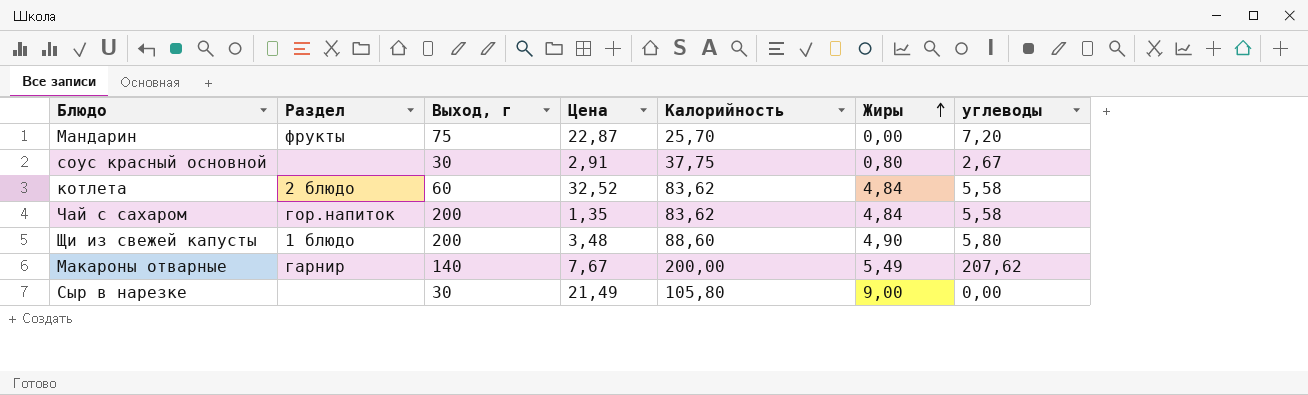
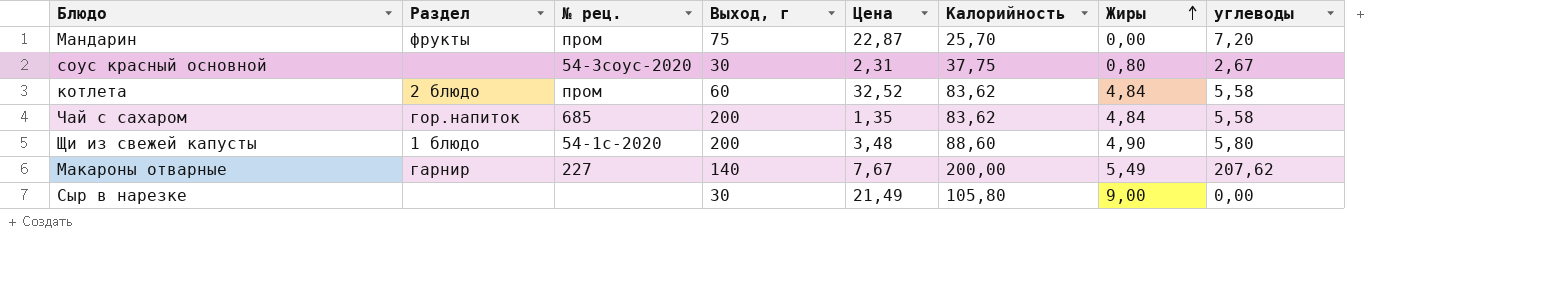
column № рец. | position: none -> 3
соус красный основной | Цена: 2,91 -> 2,31

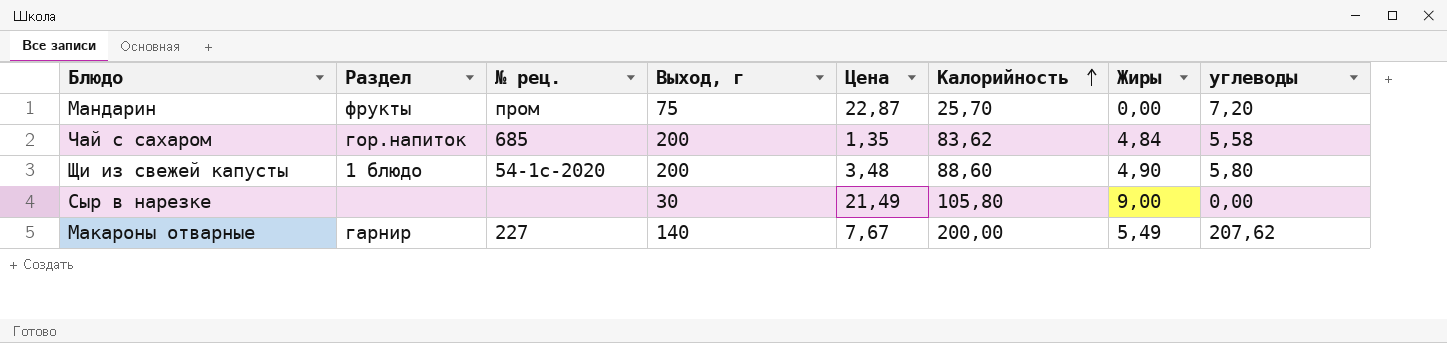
row order: Жиры ascending -> Калорийность ascending
row соус красный основной: none | 54-3соус-2020 | 30 | 2,31 | 37,75 | 0,80 | 2,67 -> none
row котлета: 2 блюдо | пром | 60 | 32,52 | 83,62 | 4,84 | 5,58 -> none

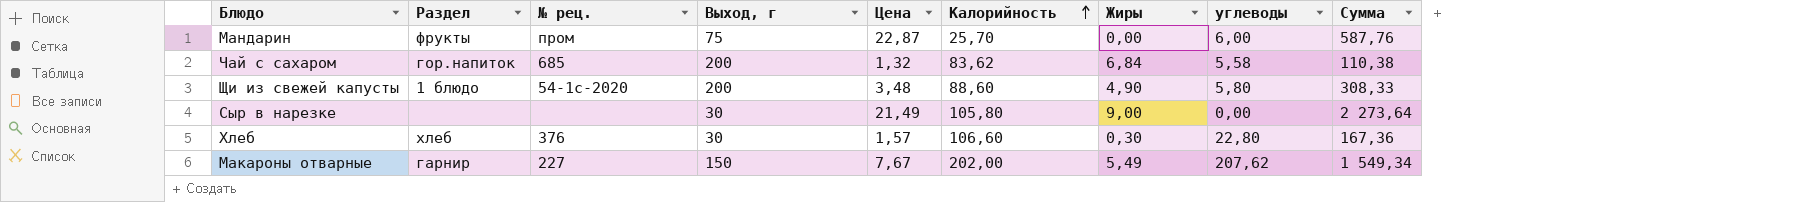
column Сумма | formula: none -> [Цена] * [Калорийность]
Мандарин | углеводы: 7,20 -> 6,00
Чай с сахаром | Цена: 1,35 -> 1,32
Чай с сахаром | Жиры: 4,84 -> 6,84
row Хлеб: none -> хлеб | 376 | 30 | 1,57 | 106,60 | 0,30 | 22,80 | 167,36
Макароны отварные | Выход, г: 140 -> 150
Макароны отварные | Калорийность: 200,00 -> 202,00

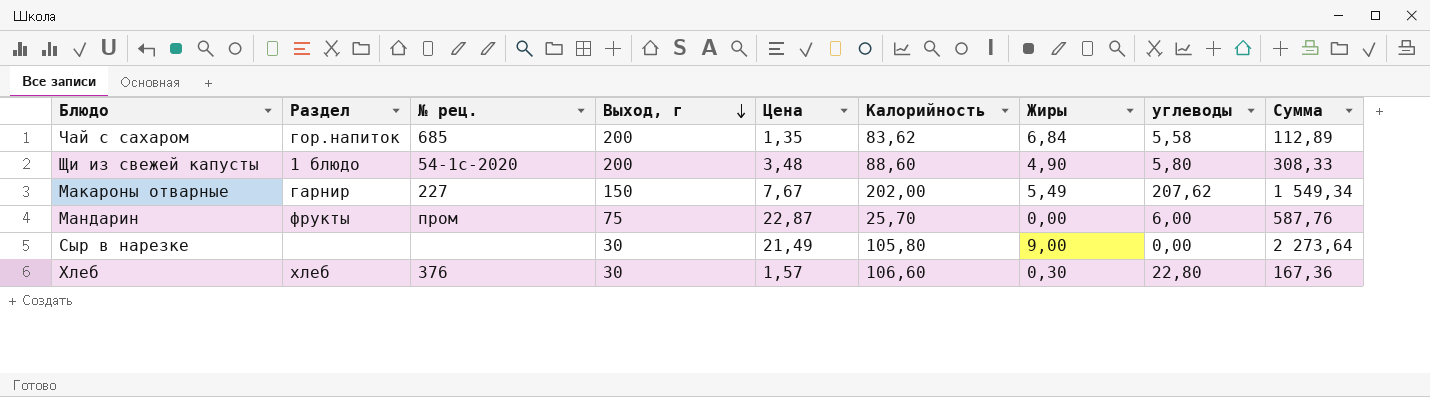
row order: Калорийность ascending -> Выход, г descending
Чай с сахаром | Цена: 1,32 -> 1,35
Чай с сахаром | Сумма: 110,38 -> 112,89

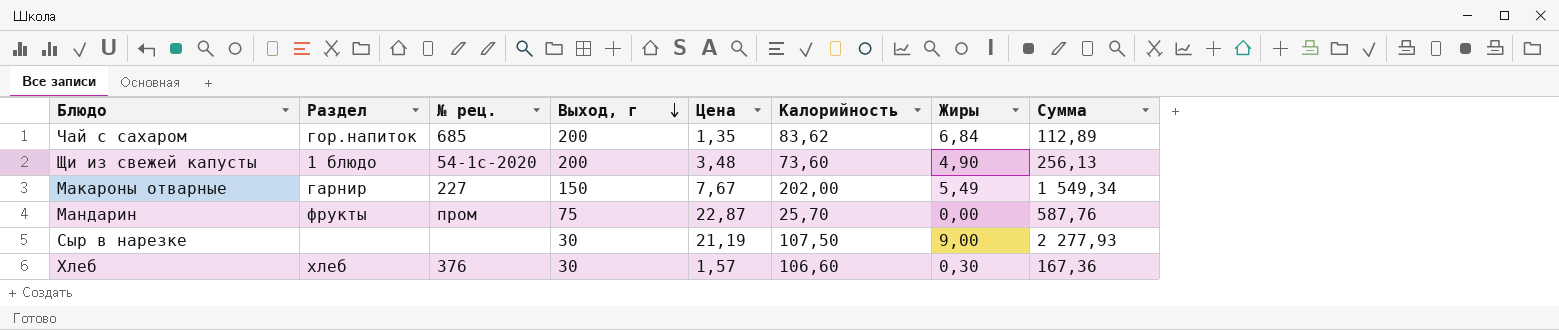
column углеводы | position: 8 -> none
Щи из свежей капусты | Калорийность: 88,60 -> 73,60
Щи из свежей капусты | Сумма: 308,33 -> 256,13
Сыр в нарезке | Цена: 21,49 -> 21,19
Сыр в нарезке | Калорийность: 105,80 -> 107,50
Сыр в нарезке | Сумма: 2 273,64 -> 2 277,93

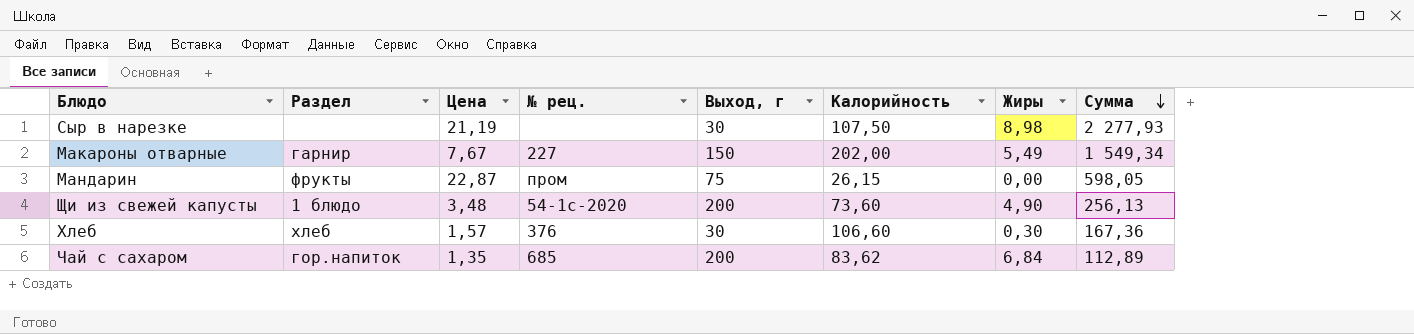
row order: Выход, г descending -> Сумма descending
column Цена | position: 5 -> 3
Сыр в нарезке | Жиры: 9,00 -> 8,98
Мандарин | Калорийность: 25,70 -> 26,15
Мандарин | Сумма: 587,76 -> 598,05

